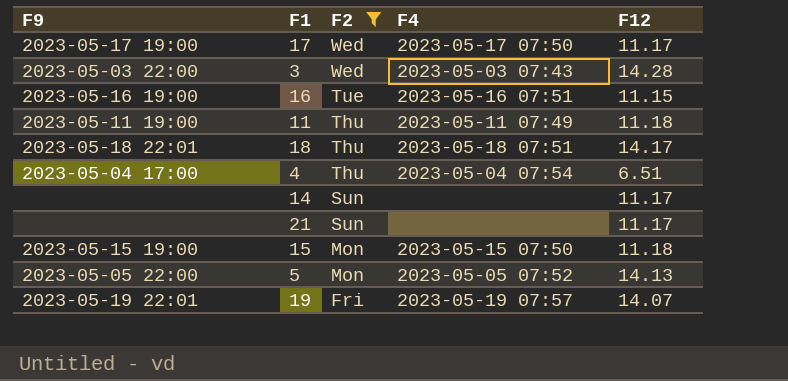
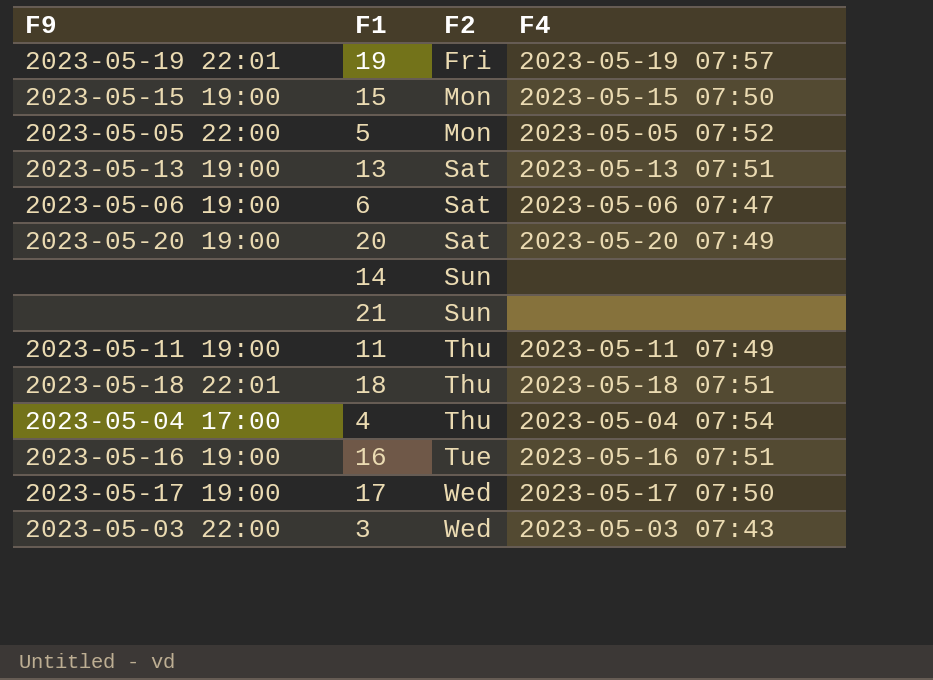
filter: F2 != Sat -> none
row order: F2 descending -> F2 ascending
column F12 | position: 5 -> none

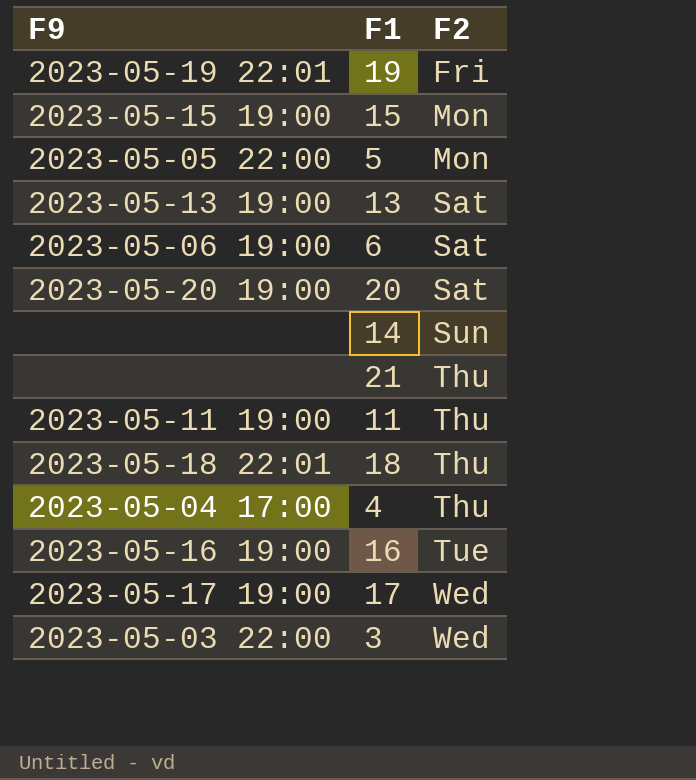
column F4 | position: 4 -> none
21 | F2: Sun -> Thu

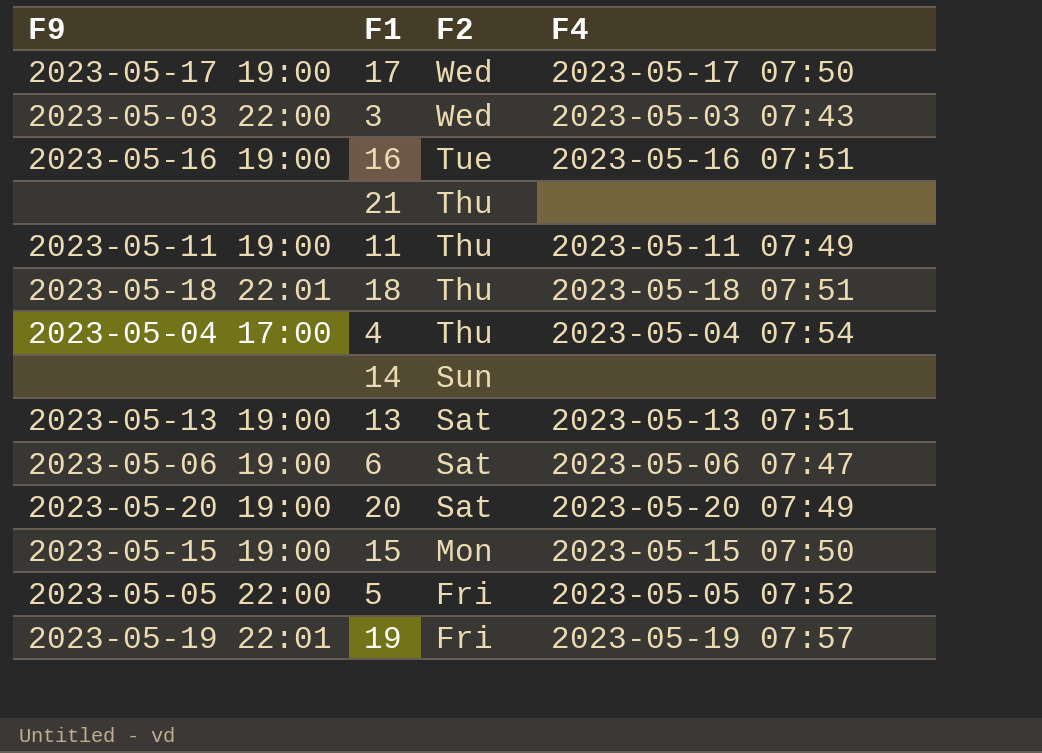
row order: F2 ascending -> F2 descending
column F4 | position: none -> 4
5 | F2: Mon -> Fri

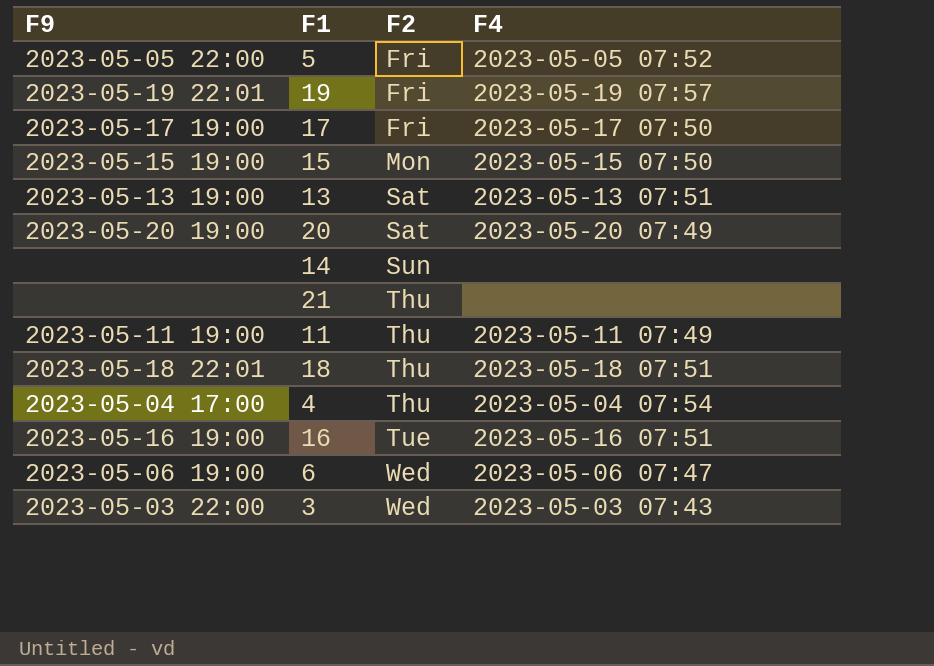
row order: F2 descending -> F2 ascending
17 | F2: Wed -> Fri
6 | F2: Sat -> Wed

